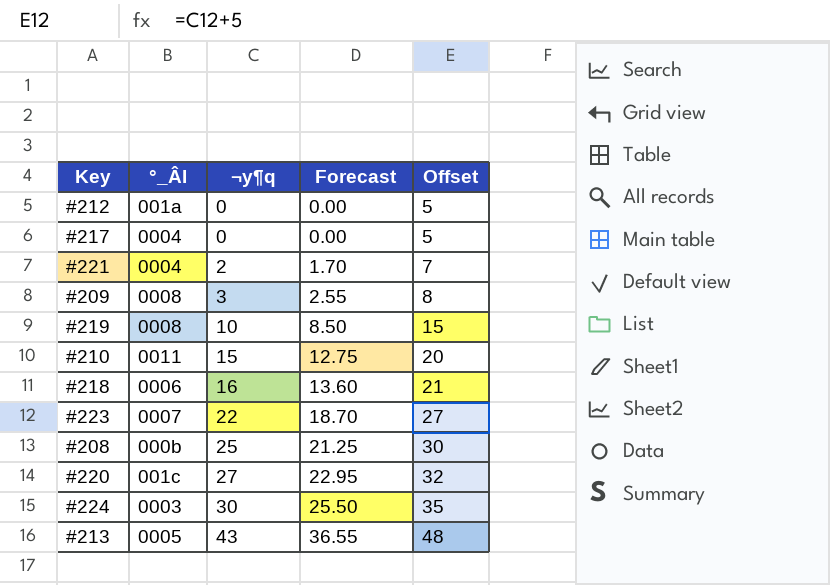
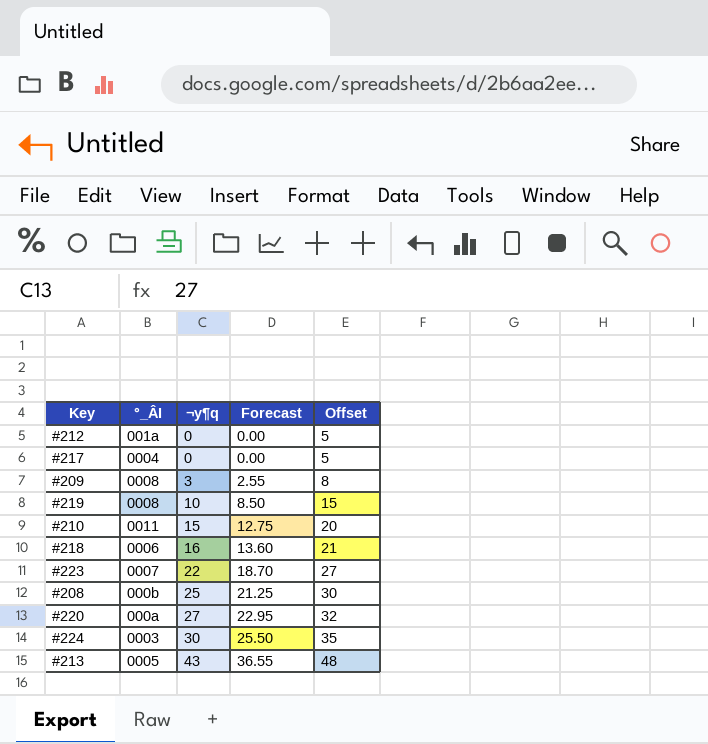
row #221: 0004 | 2 | 1.70 | 7 -> none
#220 | °_ÂI: 001c -> 000a

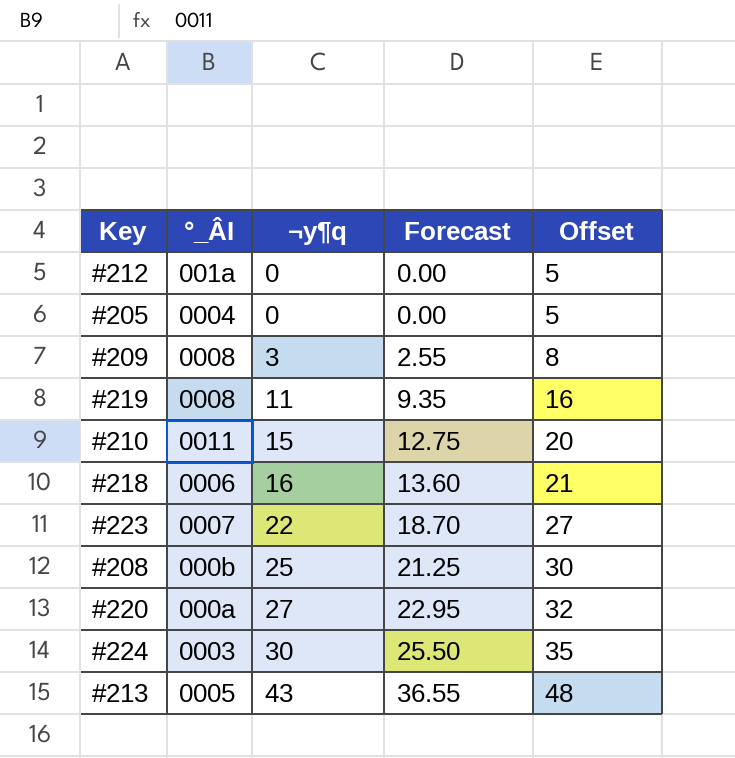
row #217: 0004 | 0 | 0.00 | 5 -> none
row #205: none -> 0004 | 0 | 0.00 | 5
#219 | ¬y¶q: 10 -> 11
#219 | Forecast: 8.50 -> 9.35
#219 | Offset: 15 -> 16

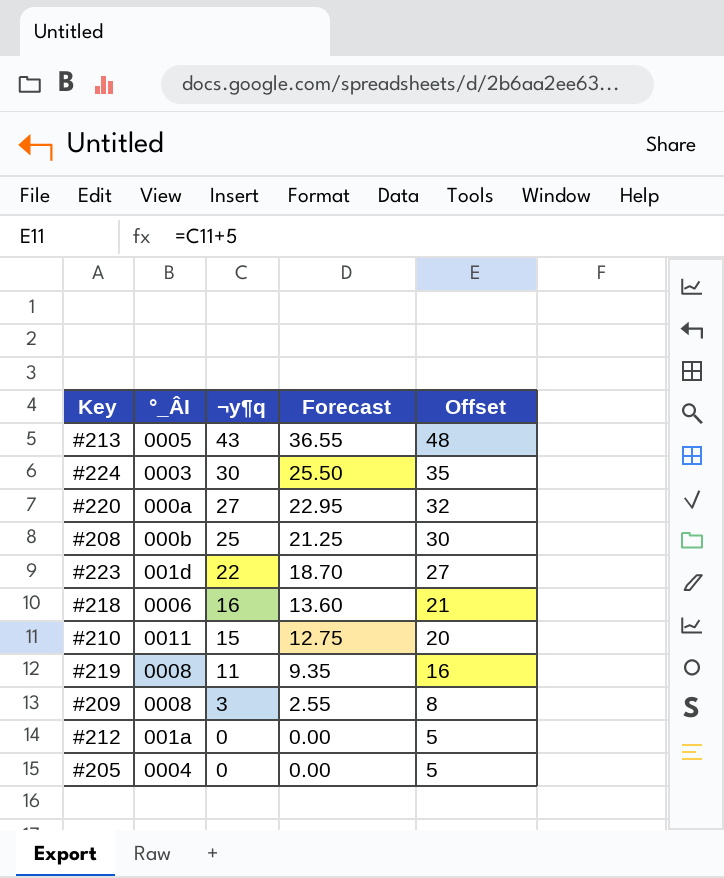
row order: ¬y¶q ascending -> ¬y¶q descending
#223 | °_ÂI: 0007 -> 001d

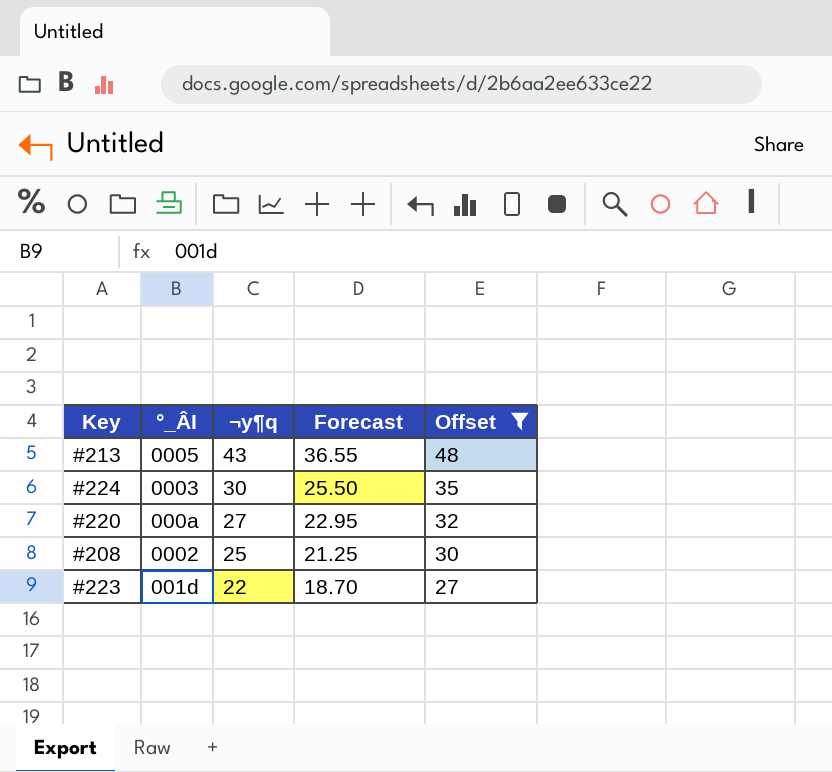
filter: none -> Offset >= 27
#208 | °_ÂI: 000b -> 0002

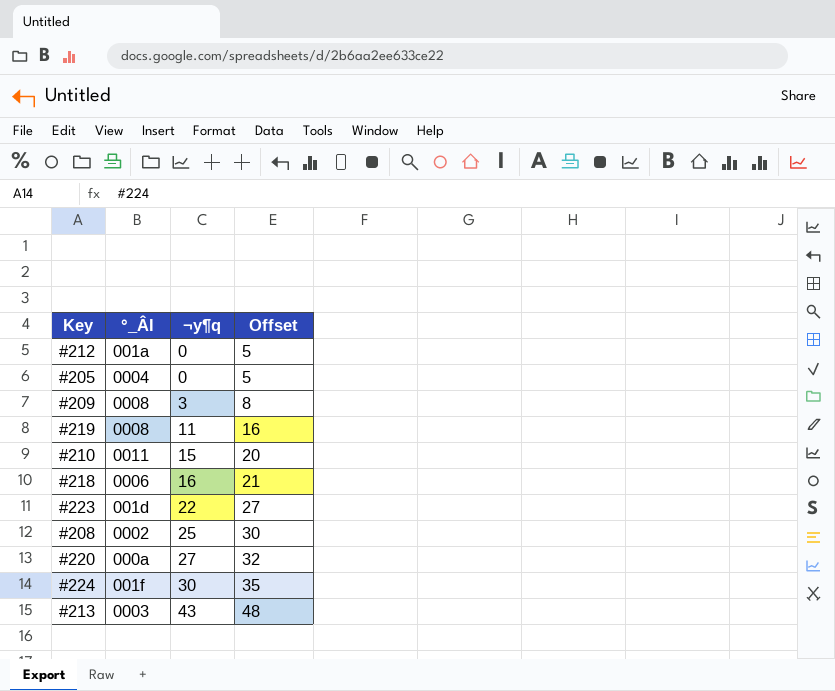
filter: Offset >= 27 -> none
row order: ¬y¶q descending -> ¬y¶q ascending
column Forecast | formula: [¬y¶q] * 0.85 -> none
#224 | °_ÂI: 0003 -> 001f
#213 | °_ÂI: 0005 -> 0003

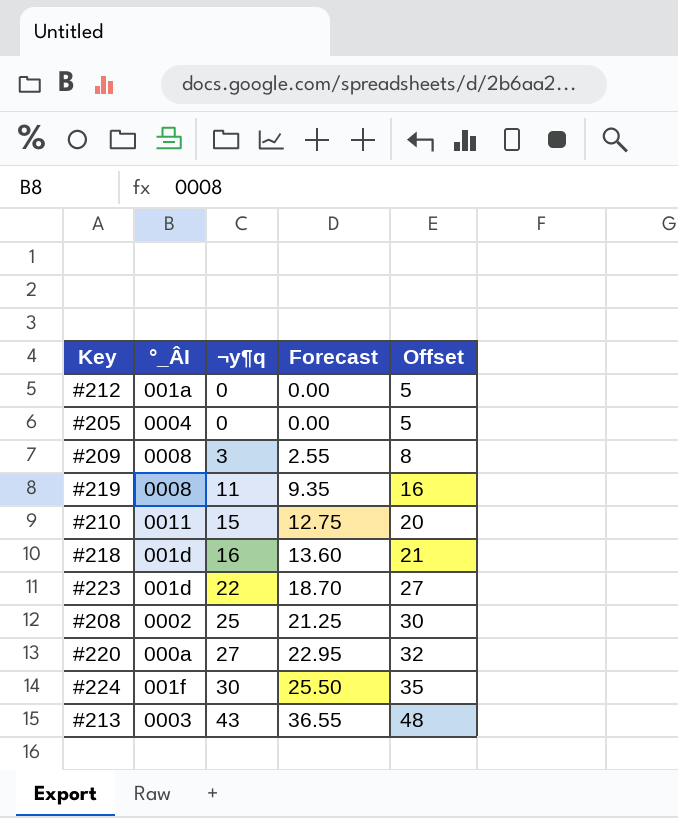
column Forecast | formula: none -> [¬y¶q] * 0.85
#218 | °_ÂI: 0006 -> 001d

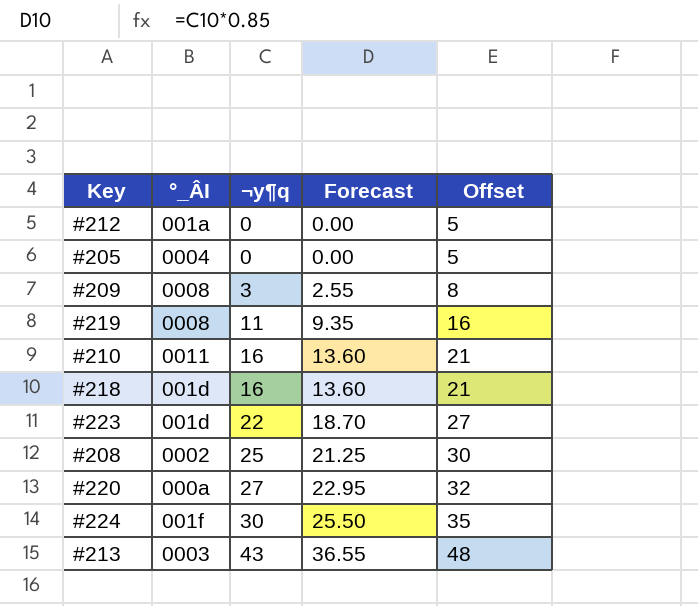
#210 | ¬y¶q: 15 -> 16
#210 | Forecast: 12.75 -> 13.60
#210 | Offset: 20 -> 21

